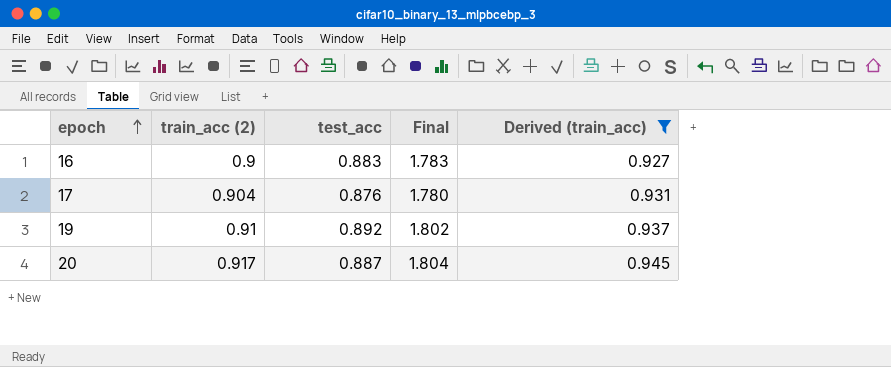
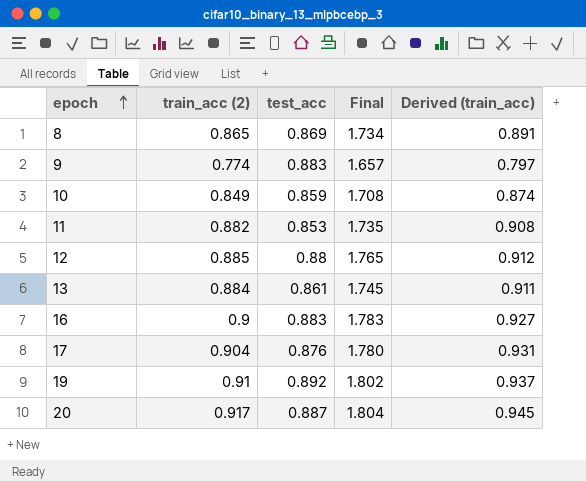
filter: Derived (train_acc) >= 0.927 -> none

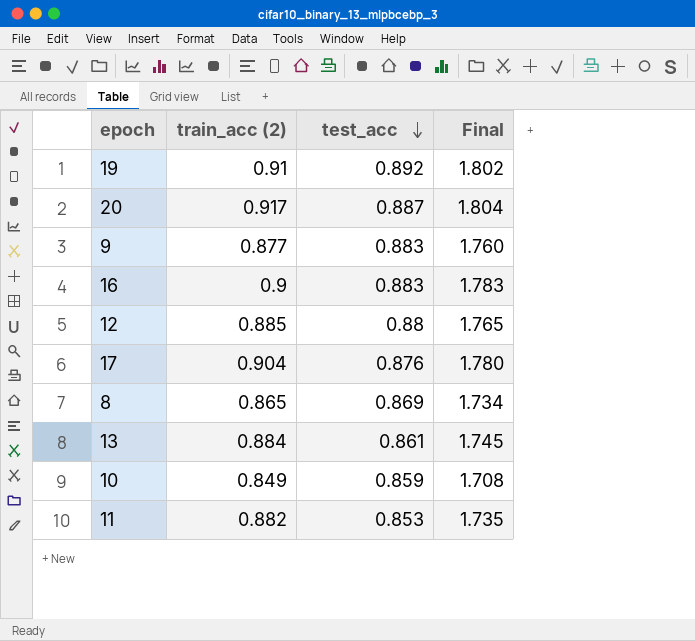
row order: epoch ascending -> test_acc descending
column Derived (train_acc) | formula: [train_acc (2)] * 1.03 -> none
9 | train_acc (2): 0.774 -> 0.877
9 | Final: 1.657 -> 1.760

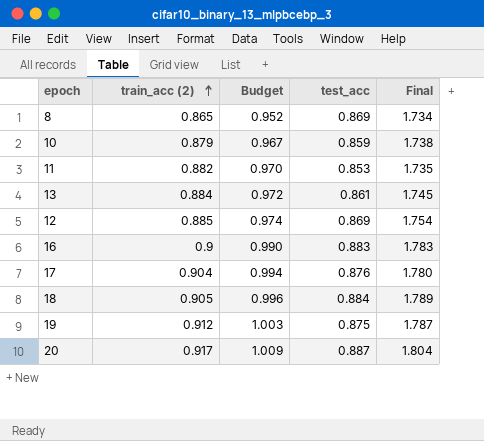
row order: test_acc descending -> train_acc (2) ascending
column Budget | formula: none -> [train_acc (2)] * 1.1
row 9: 0.877 | 0.883 | 1.760 -> none
10 | train_acc (2): 0.849 -> 0.879
10 | Final: 1.708 -> 1.738
12 | test_acc: 0.88 -> 0.869
12 | Final: 1.765 -> 1.754
row 18: none -> 0.905 | 0.996 | 0.884 | 1.789
19 | train_acc (2): 0.91 -> 0.912
19 | test_acc: 0.892 -> 0.875
19 | Final: 1.802 -> 1.787

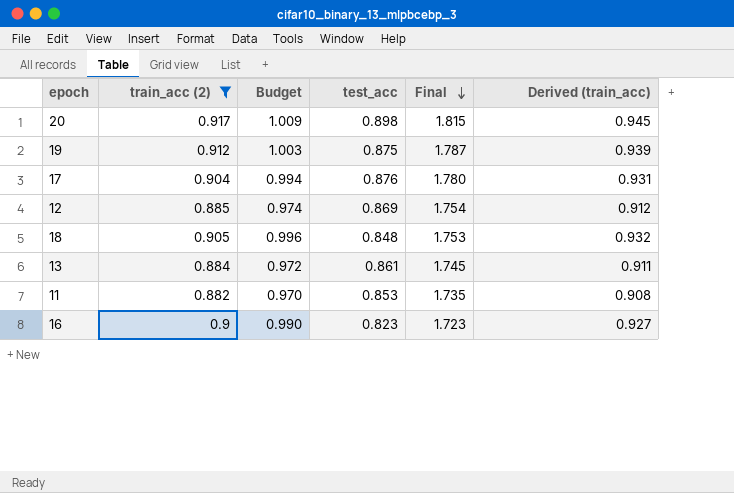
filter: none -> train_acc (2) >= 0.882
row order: train_acc (2) ascending -> Final descending
column Derived (train_acc) | formula: none -> [train_acc (2)] * 1.03
20 | test_acc: 0.887 -> 0.898
20 | Final: 1.804 -> 1.815
18 | test_acc: 0.884 -> 0.848
18 | Final: 1.789 -> 1.753
16 | test_acc: 0.883 -> 0.823
16 | Final: 1.783 -> 1.723

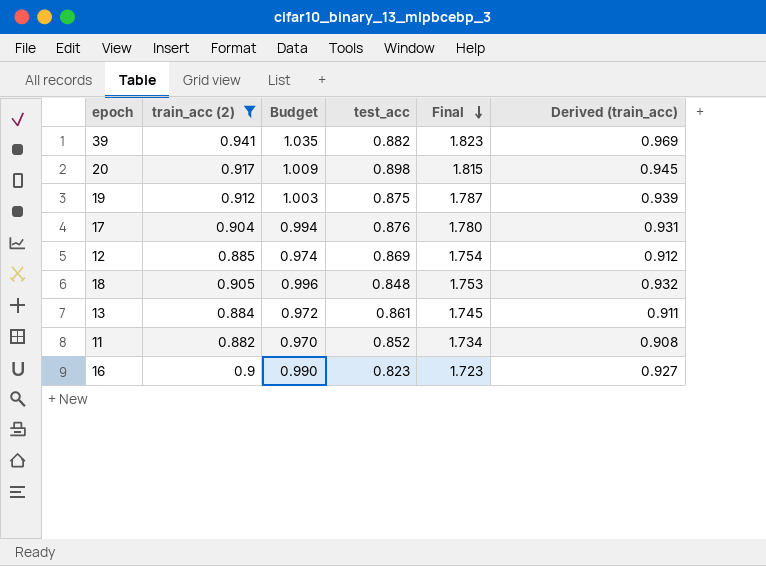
row 39: none -> 0.941 | 1.035 | 0.882 | 1.823 | 0.969
11 | test_acc: 0.853 -> 0.852
11 | Final: 1.735 -> 1.734

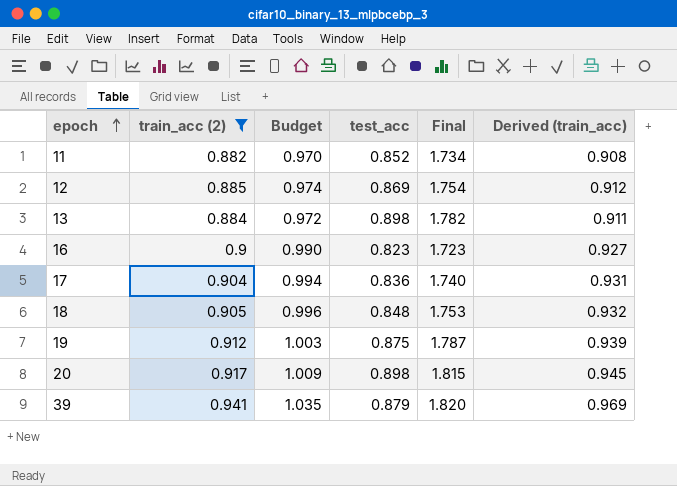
row order: Final descending -> epoch ascending
13 | test_acc: 0.861 -> 0.898
13 | Final: 1.745 -> 1.782
17 | test_acc: 0.876 -> 0.836
17 | Final: 1.780 -> 1.740
39 | test_acc: 0.882 -> 0.879
39 | Final: 1.823 -> 1.820

